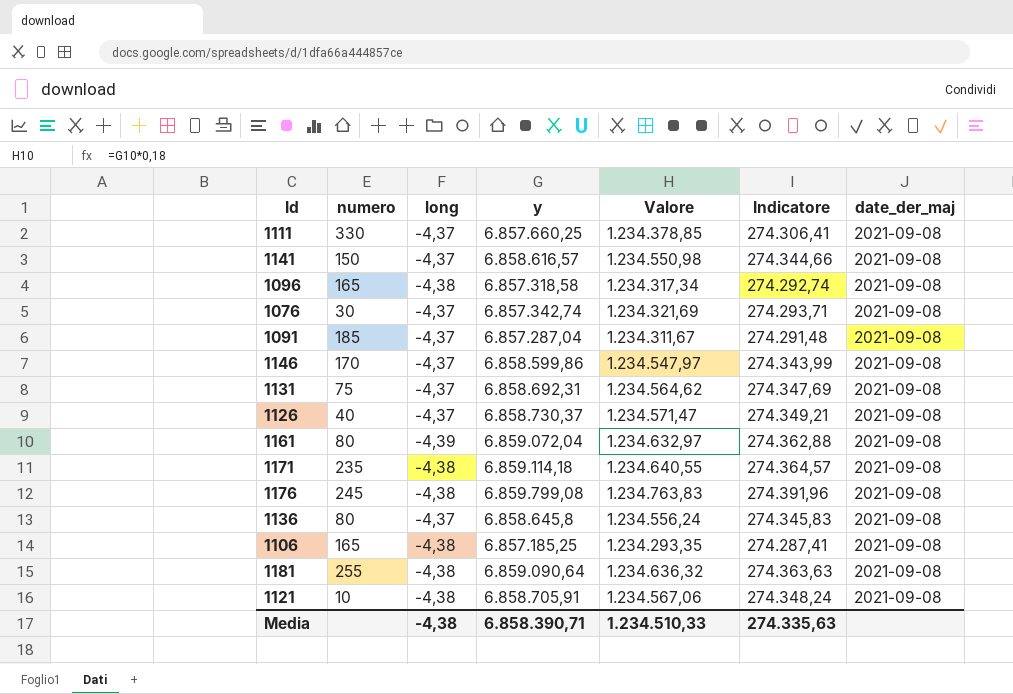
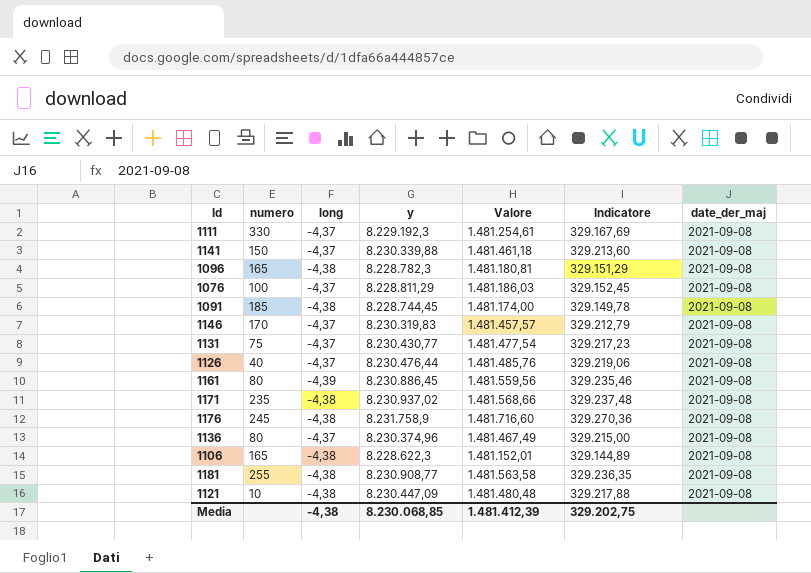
1111 | y: 6.857.660,25 -> 8.229.192,3
1111 | Valore: 1.234.378,85 -> 1.481.254,61
1111 | Indicatore: 274.306,41 -> 329.167,69
1141 | y: 6.858.616,57 -> 8.230.339,88
1141 | Valore: 1.234.550,98 -> 1.481.461,18
1141 | Indicatore: 274.344,66 -> 329.213,60
1096 | y: 6.857.318,58 -> 8.228.782,3
1096 | Valore: 1.234.317,34 -> 1.481.180,81
1096 | Indicatore: 274.292,74 -> 329.151,29
1076 | numero: 30 -> 100
1076 | y: 6.857.342,74 -> 8.228.811,29
1076 | Valore: 1.234.321,69 -> 1.481.186,03
1076 | Indicatore: 274.293,71 -> 329.152,45
1091 | long: -4,37 -> -4,38
1091 | y: 6.857.287,04 -> 8.228.744,45
1091 | Valore: 1.234.311,67 -> 1.481.174,00
1091 | Indicatore: 274.291,48 -> 329.149,78
1146 | y: 6.858.599,86 -> 8.230.319,83
1146 | Valore: 1.234.547,97 -> 1.481.457,57
1146 | Indicatore: 274.343,99 -> 329.212,79
1131 | y: 6.858.692,31 -> 8.230.430,77
1131 | Valore: 1.234.564,62 -> 1.481.477,54
1131 | Indicatore: 274.347,69 -> 329.217,23
1126 | y: 6.858.730,37 -> 8.230.476,44
1126 | Valore: 1.234.571,47 -> 1.481.485,76
1126 | Indicatore: 274.349,21 -> 329.219,06
1161 | y: 6.859.072,04 -> 8.230.886,45
1161 | Valore: 1.234.632,97 -> 1.481.559,56
1161 | Indicatore: 274.362,88 -> 329.235,46
1171 | y: 6.859.114,18 -> 8.230.937,02
1171 | Valore: 1.234.640,55 -> 1.481.568,66
1171 | Indicatore: 274.364,57 -> 329.237,48
1176 | y: 6.859.799,08 -> 8.231.758,9
1176 | Valore: 1.234.763,83 -> 1.481.716,60
1176 | Indicatore: 274.391,96 -> 329.270,36
1136 | y: 6.858.645,8 -> 8.230.374,96
1136 | Valore: 1.234.556,24 -> 1.481.467,49
1136 | Indicatore: 274.345,83 -> 329.215,00
1106 | y: 6.857.185,25 -> 8.228.622,3
1106 | Valore: 1.234.293,35 -> 1.481.152,01
1106 | Indicatore: 274.287,41 -> 329.144,89
1181 | y: 6.859.090,64 -> 8.230.908,77
1181 | Valore: 1.234.636,32 -> 1.481.563,58
1181 | Indicatore: 274.363,63 -> 329.236,35
1121 | y: 6.858.705,91 -> 8.230.447,09
1121 | Valore: 1.234.567,06 -> 1.481.480,48
1121 | Indicatore: 274.348,24 -> 329.217,88
Media | y: 6.858.390,71 -> 8.230.068,85
Media | Valore: 1.234.510,33 -> 1.481.412,39
Media | Indicatore: 274.335,63 -> 329.202,75

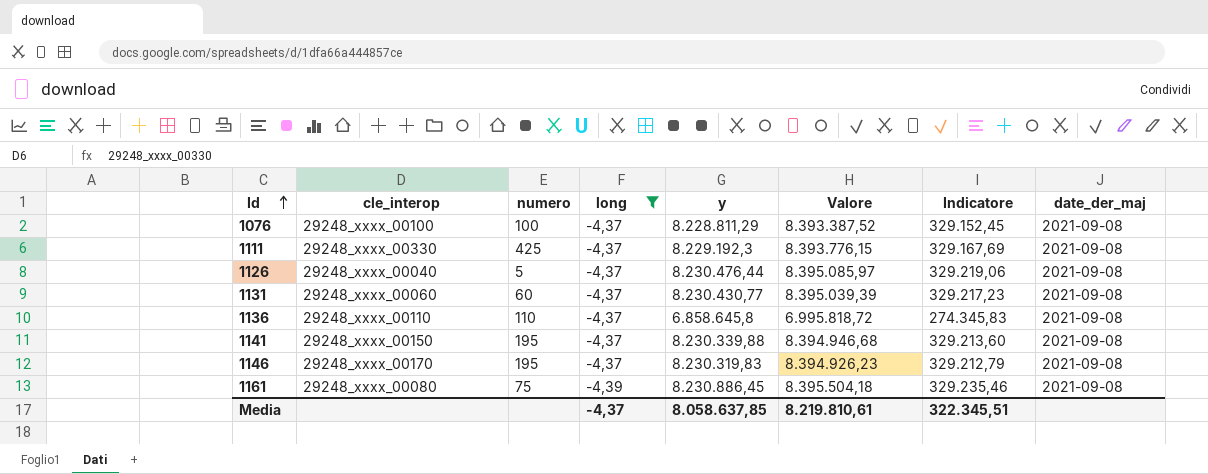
filter: none -> long != -4,38
row order: none -> Id ascending
column cle_interop | position: none -> 2
column Valore | formula: [y] * 0,18 -> [y] * 1,02
1111 | numero: 330 -> 425
1126 | numero: 40 -> 5
1131 | numero: 75 -> 60
1136 | numero: 80 -> 110
1136 | y: 8.230.374,96 -> 6.858.645,8
1136 | Indicatore: 329.215,00 -> 274.345,83
1141 | numero: 150 -> 195
1146 | numero: 170 -> 195
1161 | numero: 80 -> 75
Media | long: -4,38 -> -4,37
Media | y: 8.230.068,85 -> 8.058.637,85
Media | Valore: 1.481.412,39 -> 8.219.810,61
Media | Indicatore: 329.202,75 -> 322.345,51

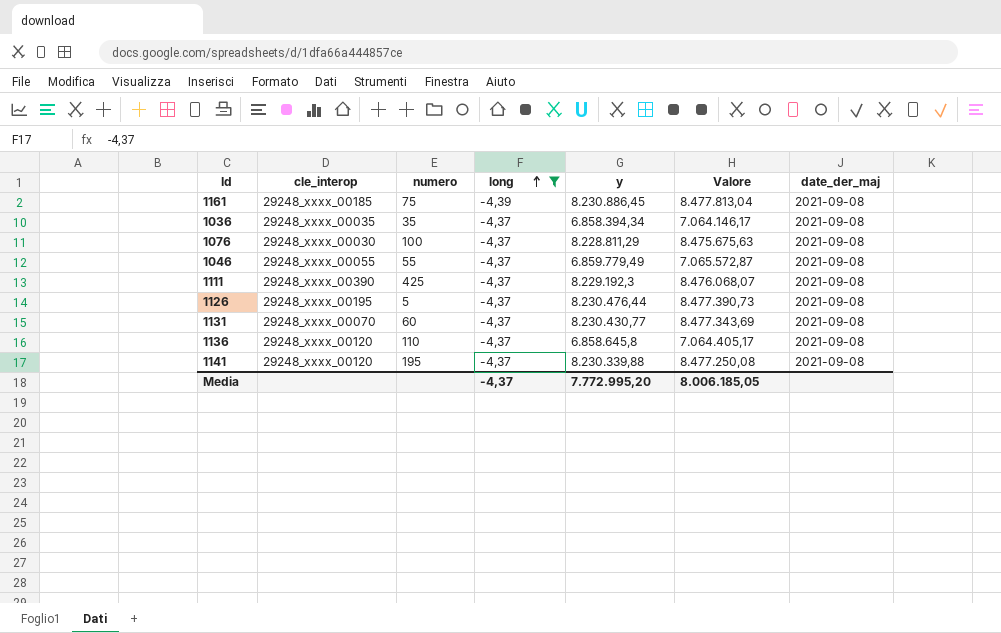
row order: Id ascending -> long ascending
column Indicatore | formula: [y] * 0,04 -> none
column Valore | formula: [y] * 1,02 -> [y] * 1,03
row 1146: 29248_xxxx_00170 | 195 | -4,37 | 8.230.319,83 | 8.394.926,23 | 329.212,79 | 2021-09-08 -> none
1161 | cle_interop: 29248_xxxx_00080 -> 29248_xxxx_00185
row 1036: none -> 29248_xxxx_00035 | 35 | -4,37 | 6.858.394,34 | 7.064.146,17 | 2021-09-08
1076 | cle_interop: 29248_xxxx_00100 -> 29248_xxxx_00030
row 1046: none -> 29248_xxxx_00055 | 55 | -4,37 | 6.859.779,49 | 7.065.572,87 | 2021-09-08
1111 | cle_interop: 29248_xxxx_00330 -> 29248_xxxx_00390
1126 | cle_interop: 29248_xxxx_00040 -> 29248_xxxx_00195
1131 | cle_interop: 29248_xxxx_00060 -> 29248_xxxx_00070
1136 | cle_interop: 29248_xxxx_00110 -> 29248_xxxx_00120
1141 | cle_interop: 29248_xxxx_00150 -> 29248_xxxx_00120
Media | y: 8.058.637,85 -> 7.772.995,20
Media | Valore: 8.219.810,61 -> 8.006.185,05

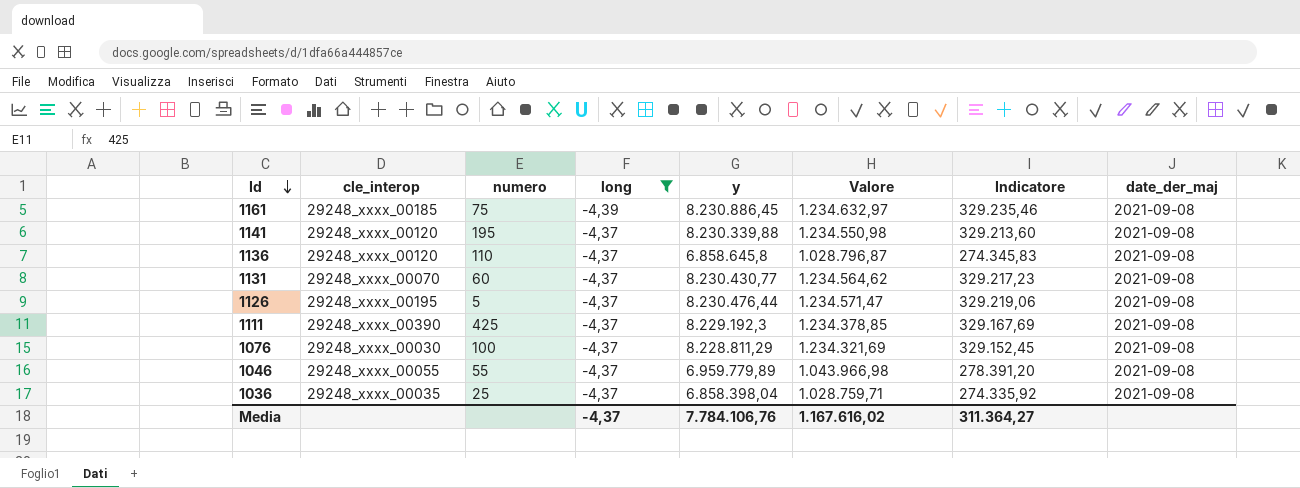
row order: long ascending -> Id descending
column Valore | formula: [y] * 1,03 -> [y] * 0,15
column Indicatore | formula: none -> [y] * 0,04
1046 | y: 6.859.779,49 -> 6.959.779,89
1036 | numero: 35 -> 25
1036 | y: 6.858.394,34 -> 6.858.398,04
Media | y: 7.772.995,20 -> 7.784.106,76
Media | Valore: 8.006.185,05 -> 1.167.616,02

